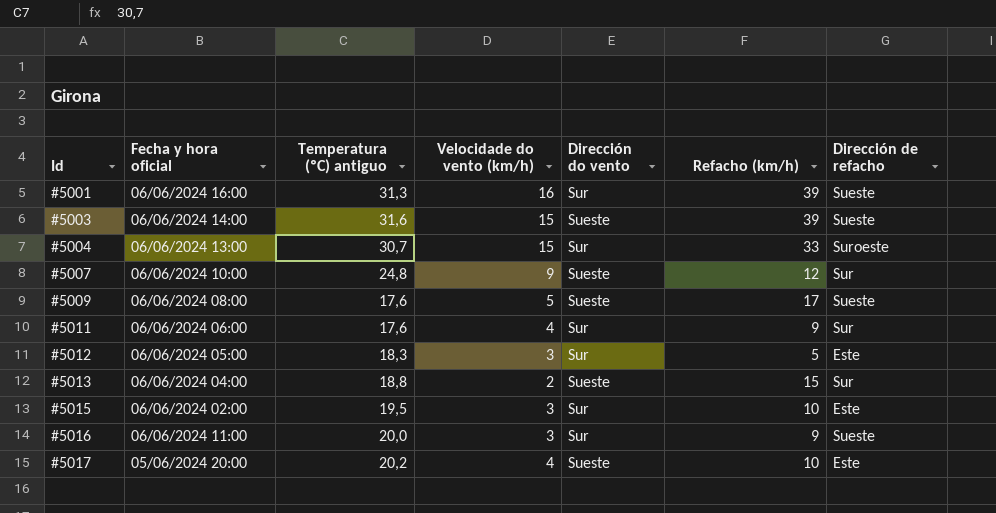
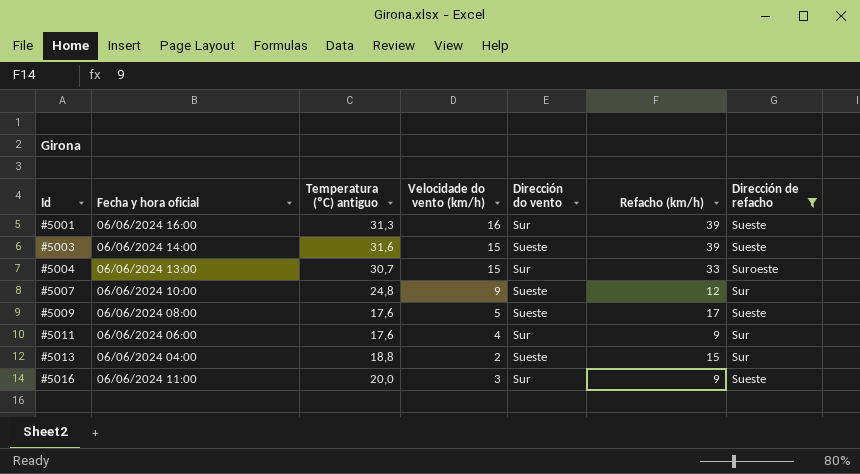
filter: none -> Dirección de refacho != Este

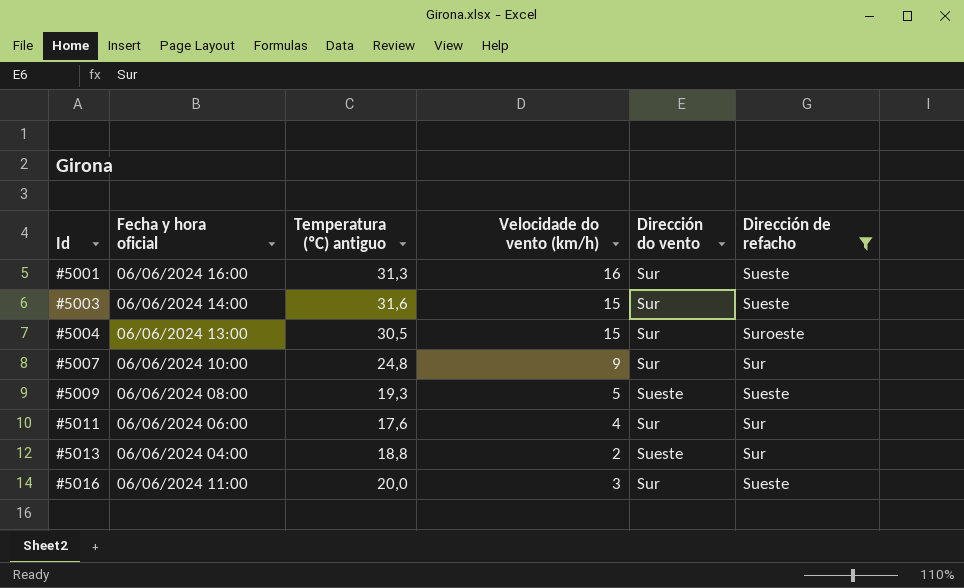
column Refacho (km/h) | position: 6 -> none
#5003 | Dirección do vento: Sueste -> Sur
#5004 | Temperatura (ºC) antiguo: 30,7 -> 30,5
#5007 | Dirección do vento: Sueste -> Sur
#5009 | Temperatura (ºC) antiguo: 17,6 -> 19,3

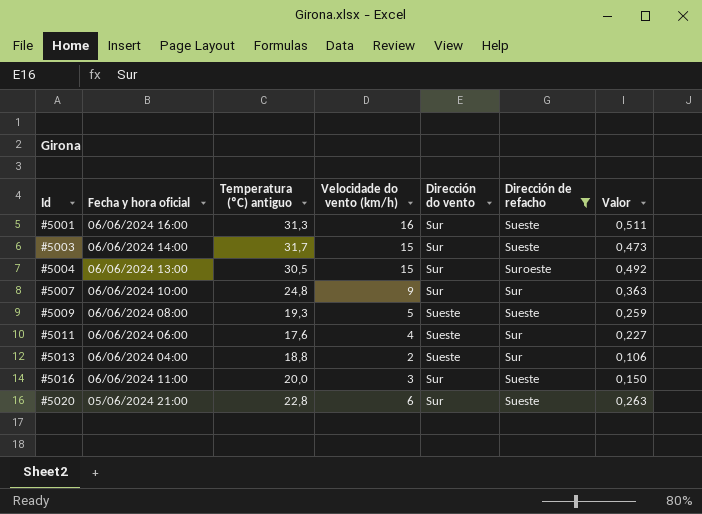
column Valor | formula: none -> [Velocidade do vento (km/h)] / [Temperatura (ºC) antiguo]
#5003 | Temperatura (ºC) antiguo: 31,6 -> 31,7
#5011 | Dirección do vento: Sur -> Sueste
row #5020: none -> 05/06/2024 21:00 | 22,8 | 6 | Sur | Sueste | 0,263

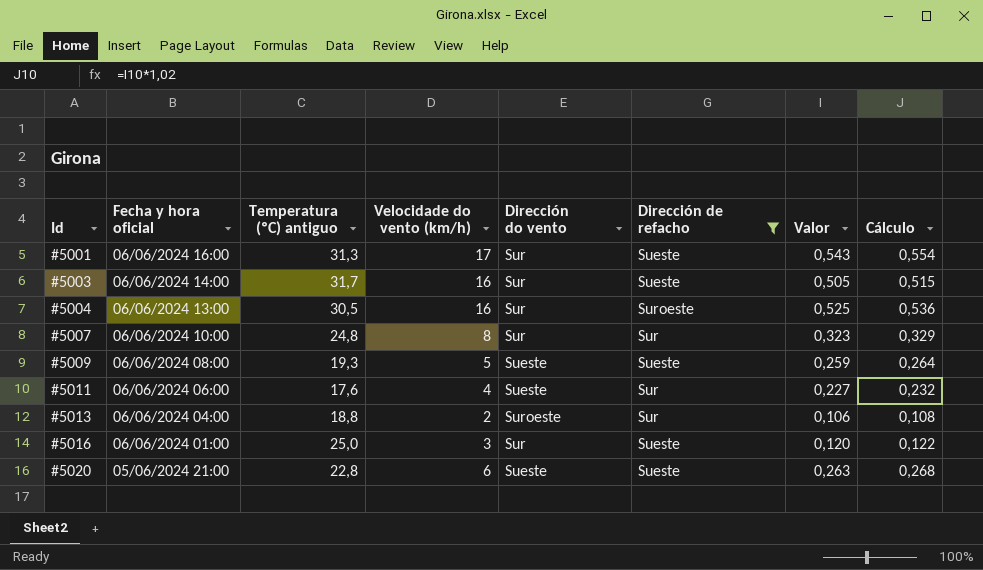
column Cálculo | formula: none -> [Valor] * 1,02
#5001 | Velocidade do vento (km/h): 16 -> 17
#5001 | Valor: 0,511 -> 0,543
#5003 | Velocidade do vento (km/h): 15 -> 16
#5003 | Valor: 0,473 -> 0,505
#5004 | Velocidade do vento (km/h): 15 -> 16
#5004 | Valor: 0,492 -> 0,525
#5007 | Velocidade do vento (km/h): 9 -> 8
#5007 | Valor: 0,363 -> 0,323
#5013 | Dirección do vento: Sueste -> Suroeste
#5016 | Fecha y hora oficial: 06/06/2024 11:00 -> 06/06/2024 01:00
#5016 | Temperatura (ºC) antiguo: 20,0 -> 25,0
#5016 | Valor: 0,150 -> 0,120
#5020 | Dirección do vento: Sur -> Sueste

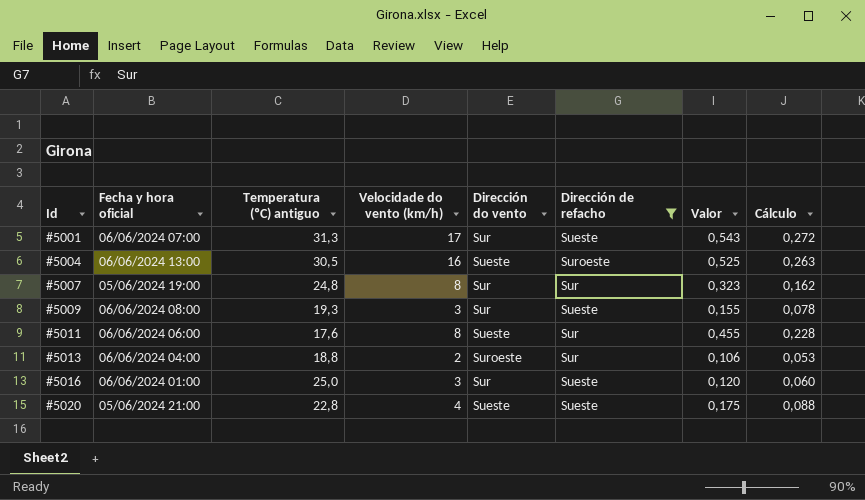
column Cálculo | formula: [Valor] * 1,02 -> [Valor] * 0,5
row #5003: 06/06/2024 14:00 | 31,7 | 16 | Sur | Sueste | 0,505 | 0,515 -> none
#5001 | Fecha y hora oficial: 06/06/2024 16:00 -> 06/06/2024 07:00
#5004 | Dirección do vento: Sur -> Sueste
#5007 | Fecha y hora oficial: 06/06/2024 10:00 -> 05/06/2024 19:00
#5009 | Velocidade do vento (km/h): 5 -> 3
#5009 | Dirección do vento: Sueste -> Sur
#5009 | Valor: 0,259 -> 0,155
#5011 | Velocidade do vento (km/h): 4 -> 8
#5011 | Valor: 0,227 -> 0,455
#5020 | Velocidade do vento (km/h): 6 -> 4
#5020 | Valor: 0,263 -> 0,175

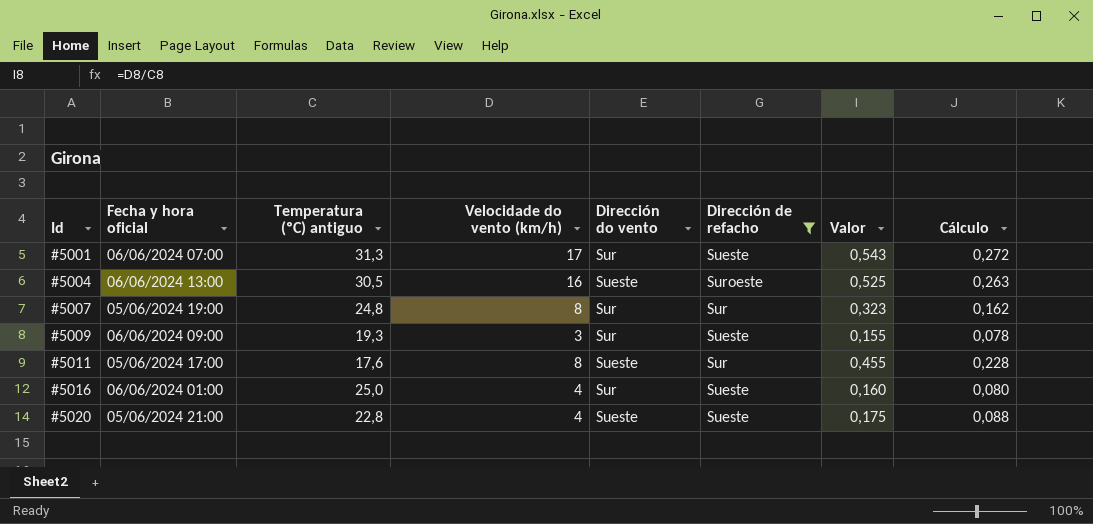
row #5013: 06/06/2024 04:00 | 18,8 | 2 | Suroeste | Sur | 0,106 | 0,053 -> none
#5009 | Fecha y hora oficial: 06/06/2024 08:00 -> 06/06/2024 09:00
#5011 | Fecha y hora oficial: 06/06/2024 06:00 -> 05/06/2024 17:00
#5016 | Velocidade do vento (km/h): 3 -> 4
#5016 | Valor: 0,120 -> 0,160
#5016 | Cálculo: 0,060 -> 0,080

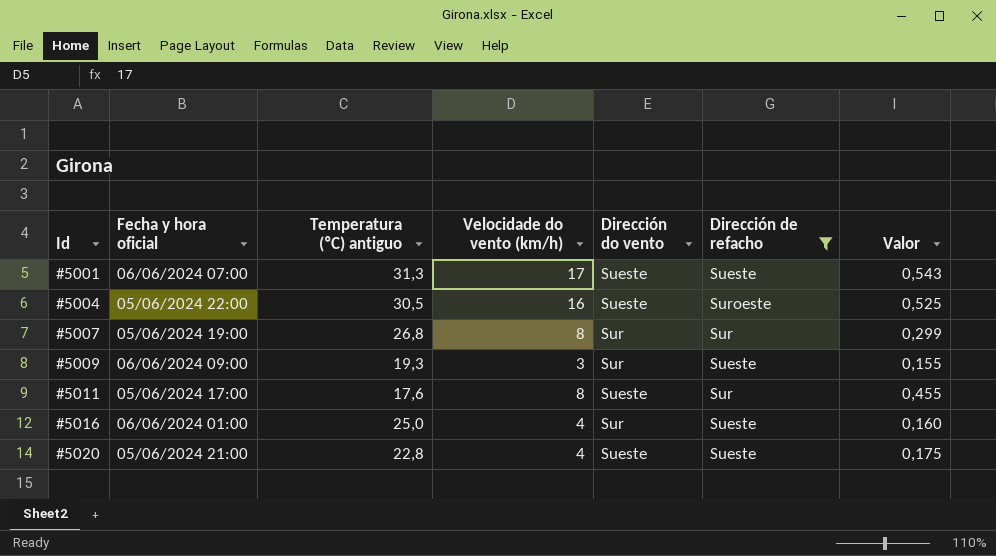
column Cálculo | formula: [Valor] * 0,5 -> none
#5001 | Dirección do vento: Sur -> Sueste
#5004 | Fecha y hora oficial: 06/06/2024 13:00 -> 05/06/2024 22:00
#5007 | Temperatura (ºC) antiguo: 24,8 -> 26,8
#5007 | Valor: 0,323 -> 0,299

